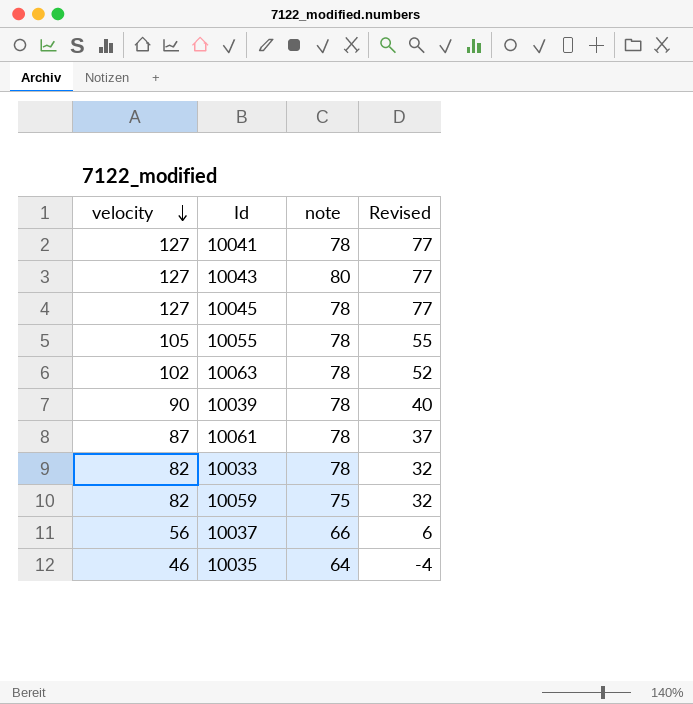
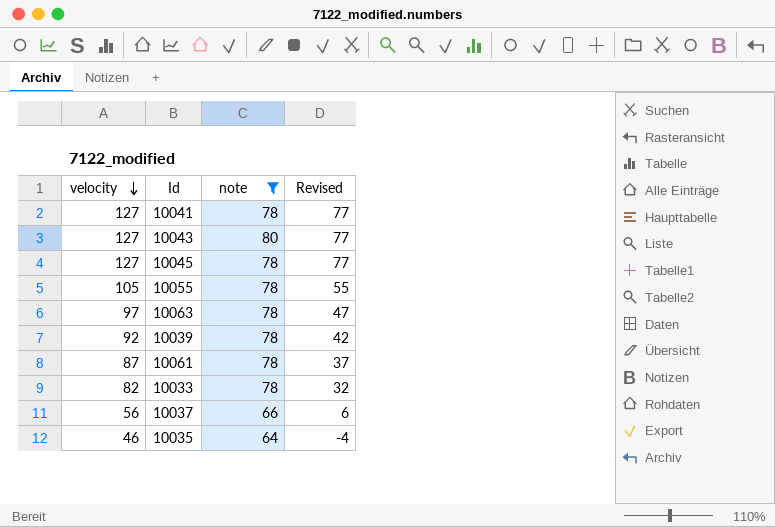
filter: none -> note != 75
10063 | velocity: 102 -> 97
10063 | Revised: 52 -> 47
10039 | velocity: 90 -> 92
10039 | Revised: 40 -> 42

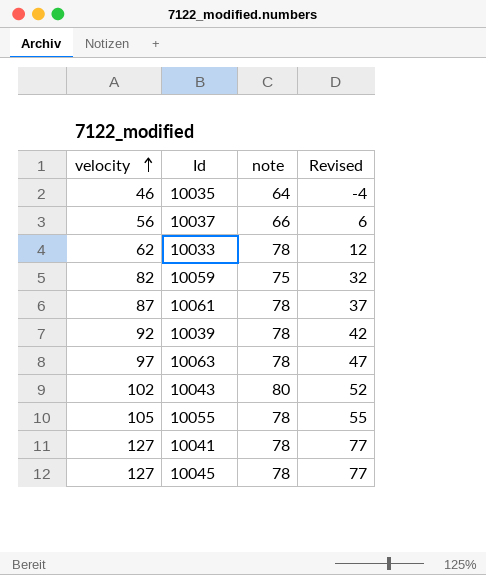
filter: note != 75 -> none
row order: velocity descending -> velocity ascending
10033 | velocity: 82 -> 62
10033 | Revised: 32 -> 12
10043 | velocity: 127 -> 102
10043 | Revised: 77 -> 52

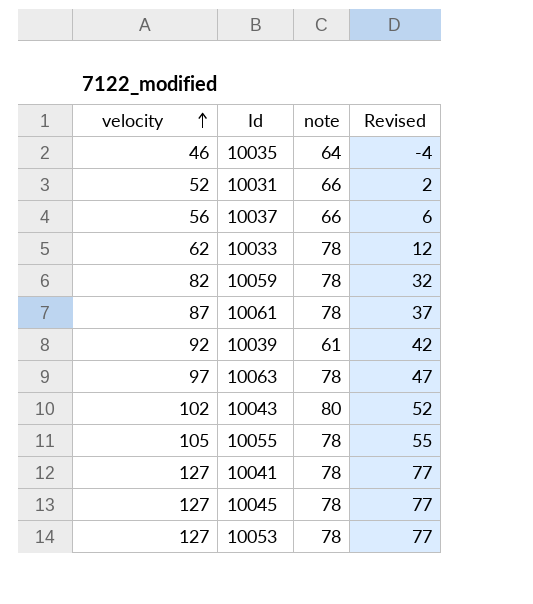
row 10031: none -> 52 | 66 | 2
10059 | note: 75 -> 78
10039 | note: 78 -> 61
row 10053: none -> 127 | 78 | 77

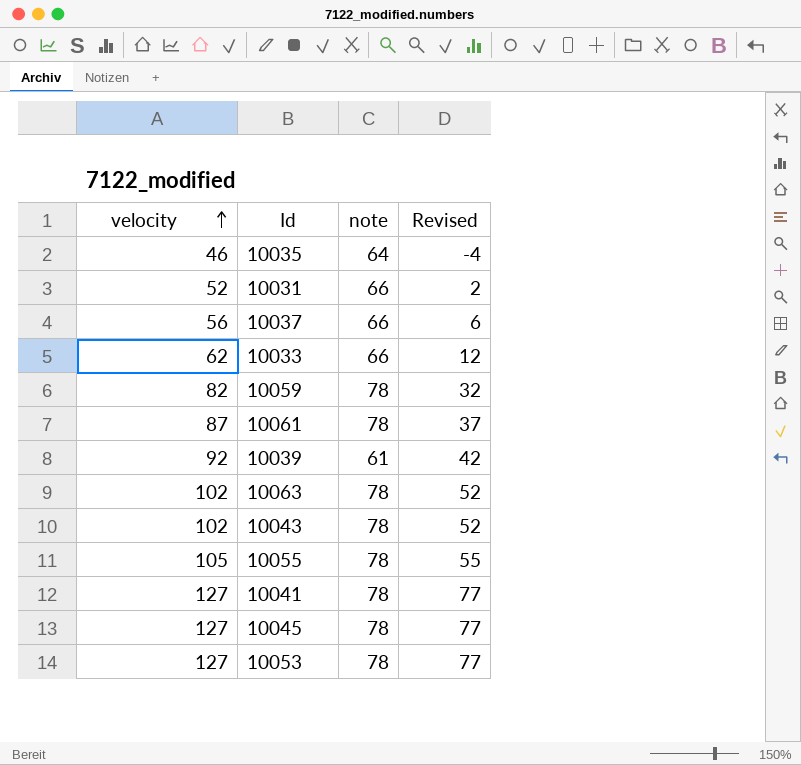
10033 | note: 78 -> 66
10063 | velocity: 97 -> 102
10063 | Revised: 47 -> 52
10043 | note: 80 -> 78

